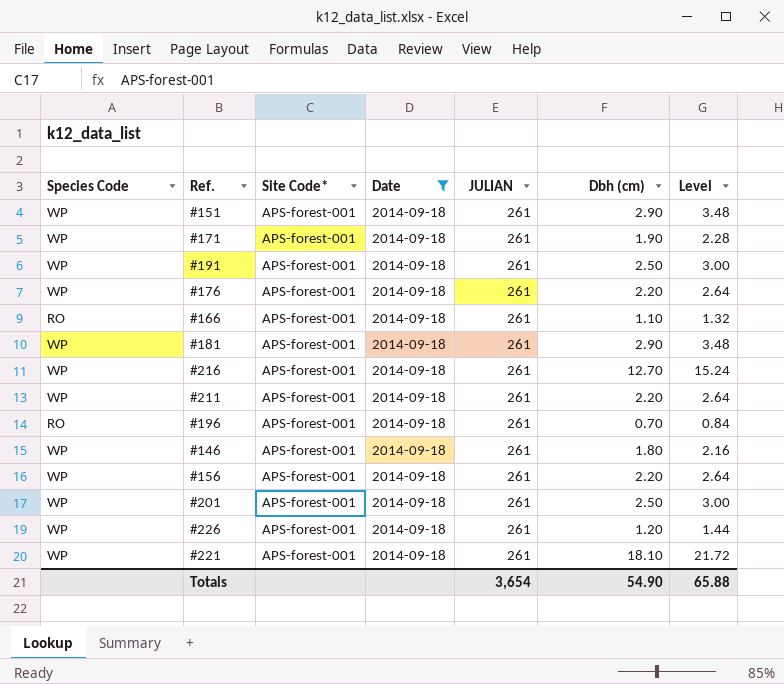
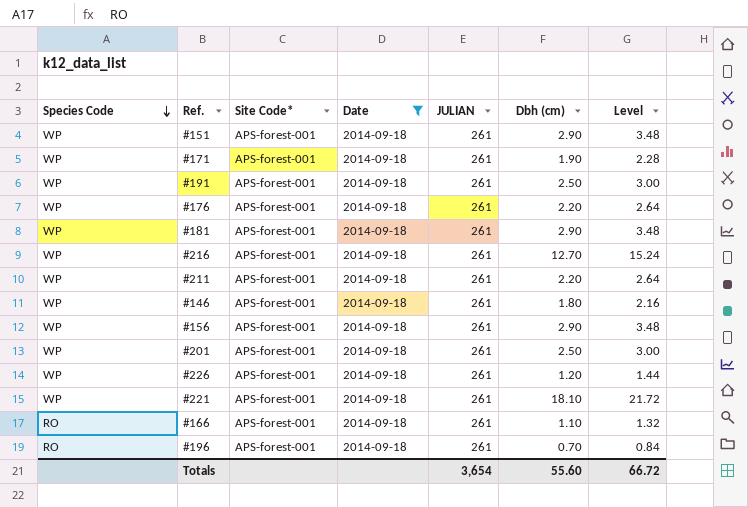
row order: none -> Species Code descending
#156 | Dbh (cm): 2.20 -> 2.90
#156 | Level: 2.64 -> 3.48
Totals | Dbh (cm): 54.90 -> 55.60
Totals | Level: 65.88 -> 66.72

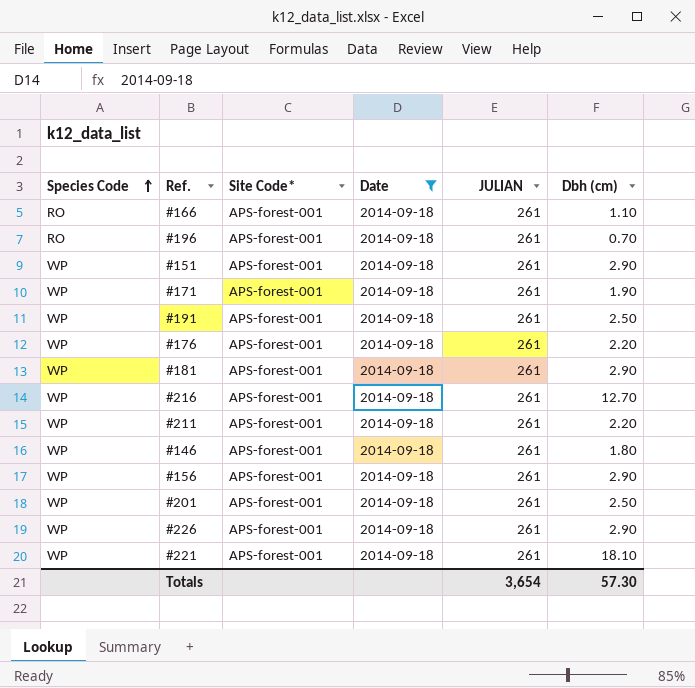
row order: Species Code descending -> Species Code ascending
column Level | formula: [Dbh (cm)] * 1.2 -> none
#226 | Dbh (cm): 1.20 -> 2.90
Totals | Dbh (cm): 55.60 -> 57.30

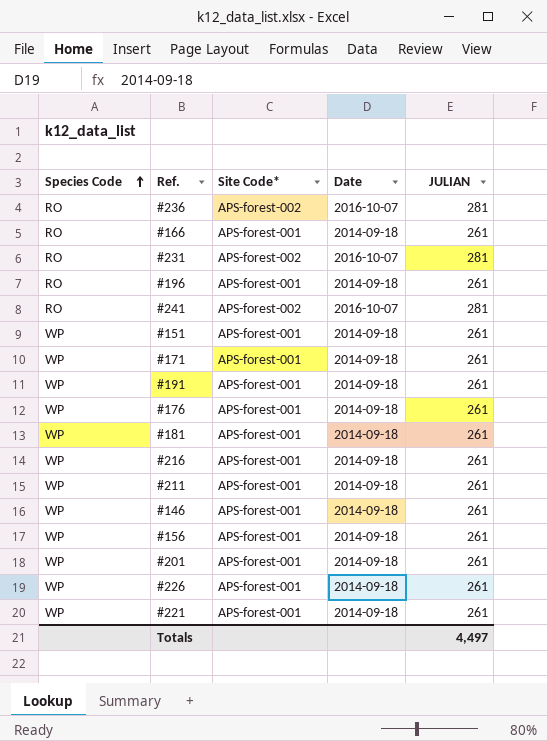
filter: Date = 2014-09-18 -> none
column Dbh (cm) | position: 6 -> none
Totals | JULIAN: 3,654 -> 4,497

